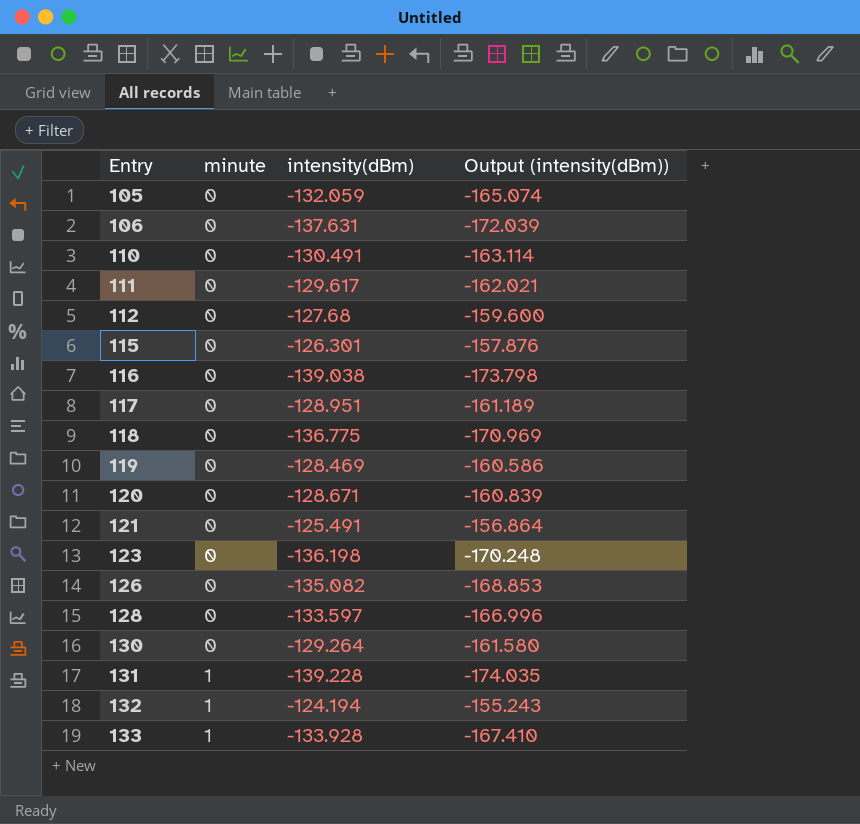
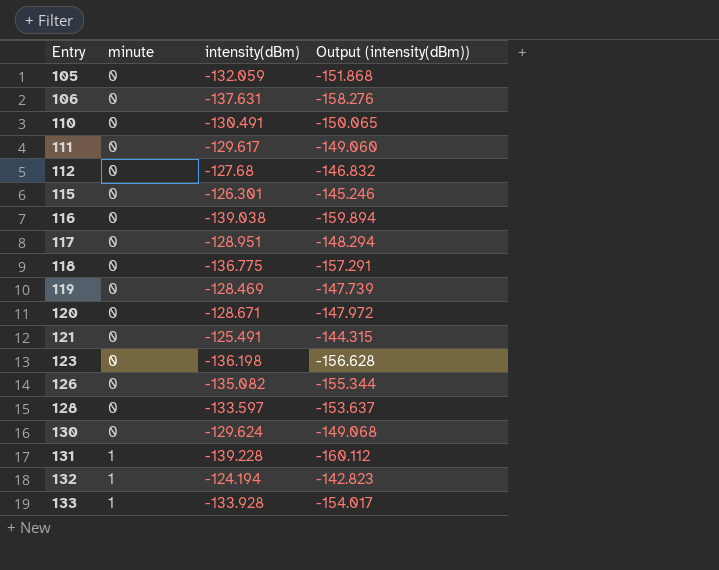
column Output (intensity(dBm)) | formula: [intensity(dBm)] * 1.25 -> [intensity(dBm)] * 1.15
130 | intensity(dBm): -129.264 -> -129.624

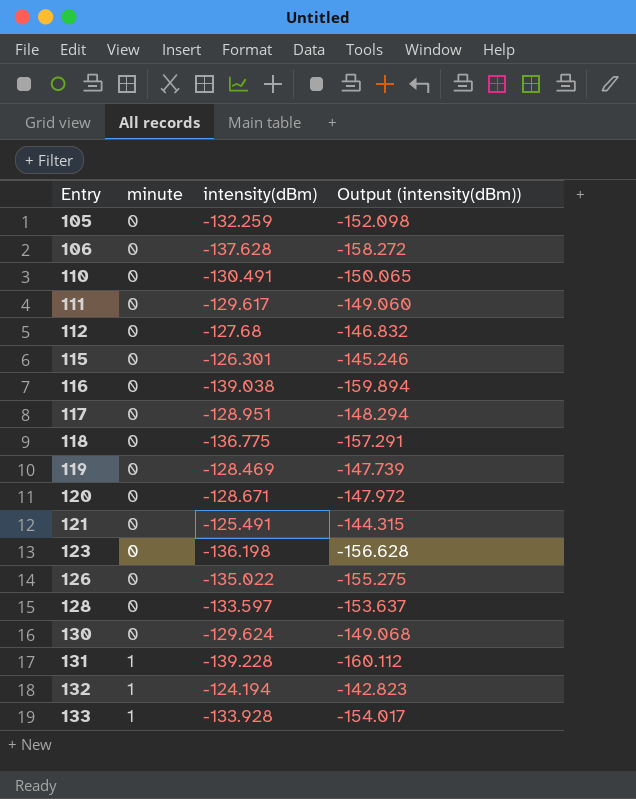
105 | intensity(dBm): -132.059 -> -132.259
105 | Output (intensity(dBm)): -151.868 -> -152.098
106 | intensity(dBm): -137.631 -> -137.628
106 | Output (intensity(dBm)): -158.276 -> -158.272
126 | intensity(dBm): -135.082 -> -135.022
126 | Output (intensity(dBm)): -155.344 -> -155.275

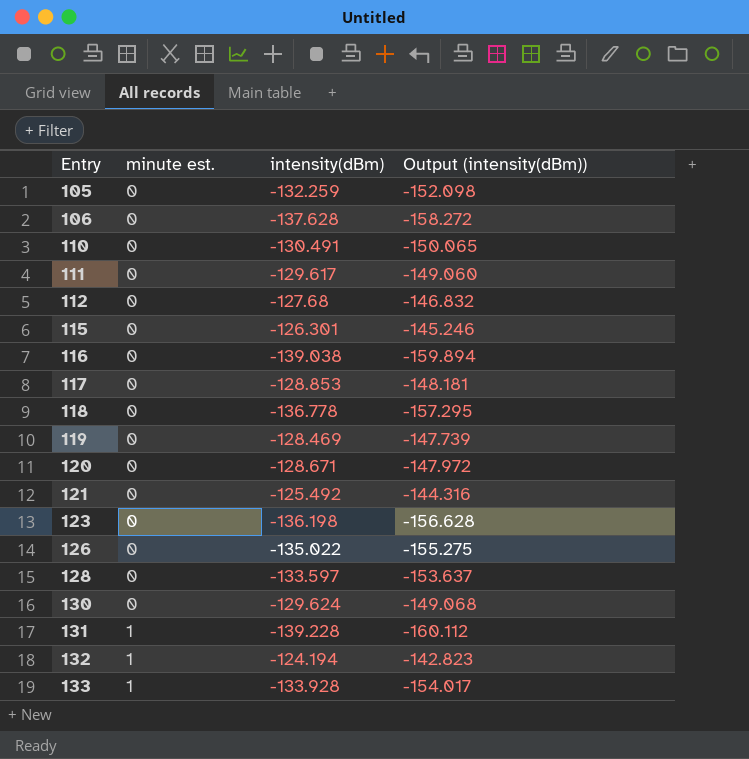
column name: minute -> minute est.
117 | intensity(dBm): -128.951 -> -128.853
117 | Output (intensity(dBm)): -148.294 -> -148.181
118 | intensity(dBm): -136.775 -> -136.778
118 | Output (intensity(dBm)): -157.291 -> -157.295
121 | intensity(dBm): -125.491 -> -125.492
121 | Output (intensity(dBm)): -144.315 -> -144.316

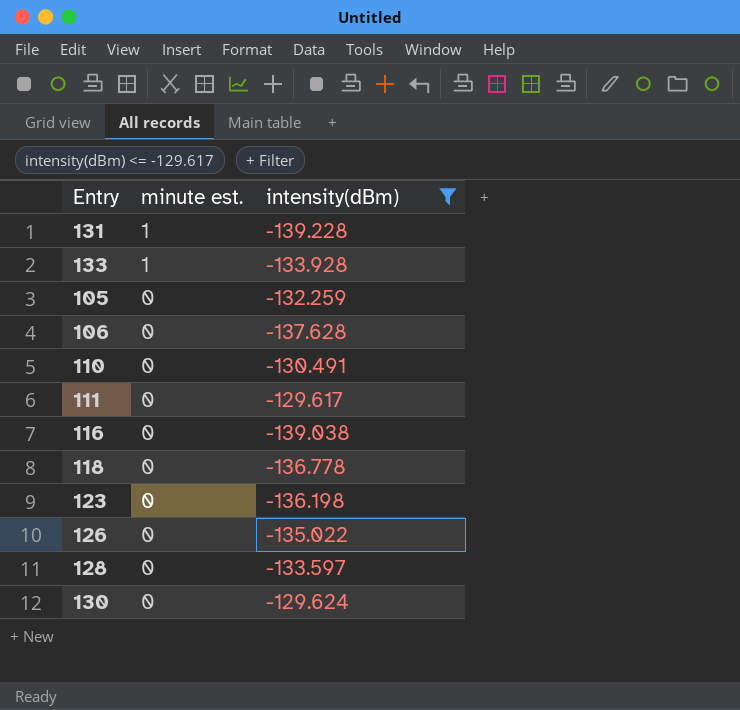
filter: none -> intensity(dBm) <= -129.617
row order: Entry ascending -> minute est. descending
column Output (intensity(dBm)) | formula: [intensity(dBm)] * 1.15 -> none

